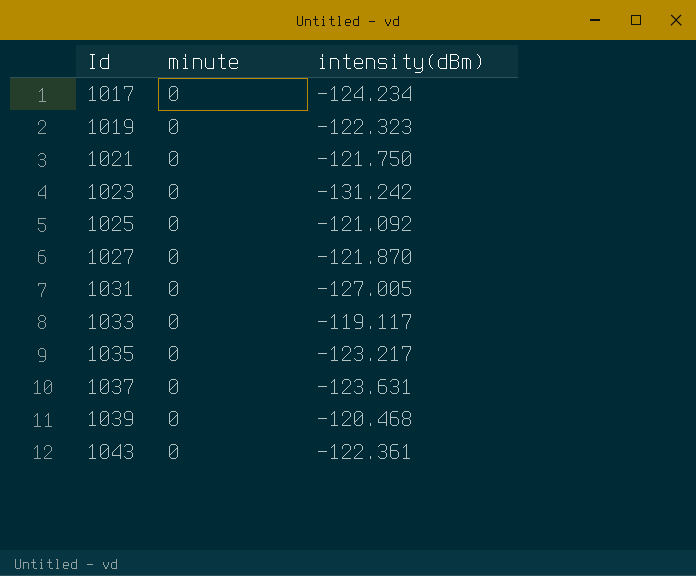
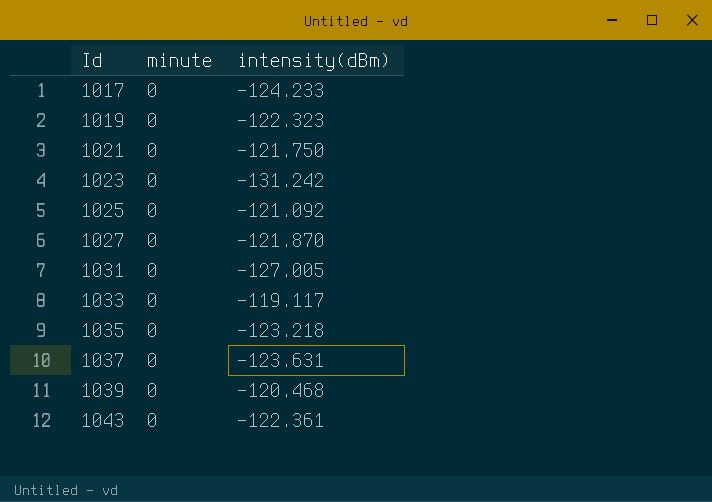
1017 | intensity(dBm): -124.234 -> -124.233
1035 | intensity(dBm): -123.217 -> -123.218

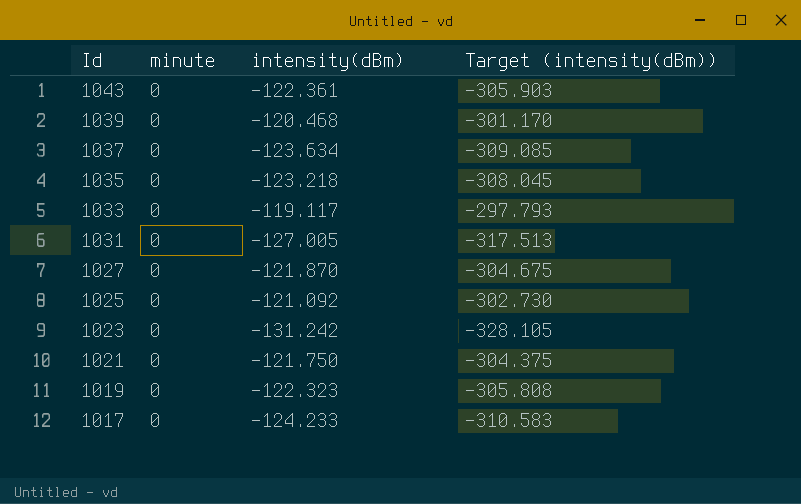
row order: Id ascending -> Id descending
column Target (intensity(dBm)) | formula: none -> [intensity(dBm)] * 2.5
1037 | intensity(dBm): -123.631 -> -123.634

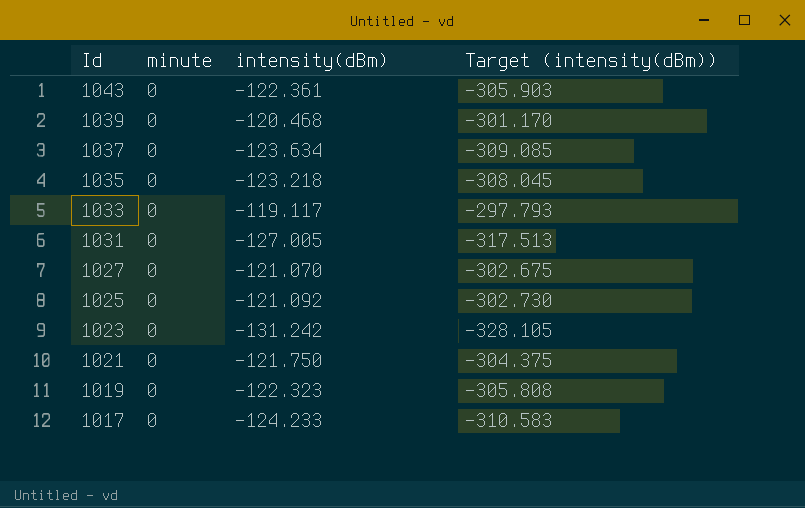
1027 | intensity(dBm): -121.870 -> -121.070
1027 | Target (intensity(dBm)): -304.675 -> -302.675

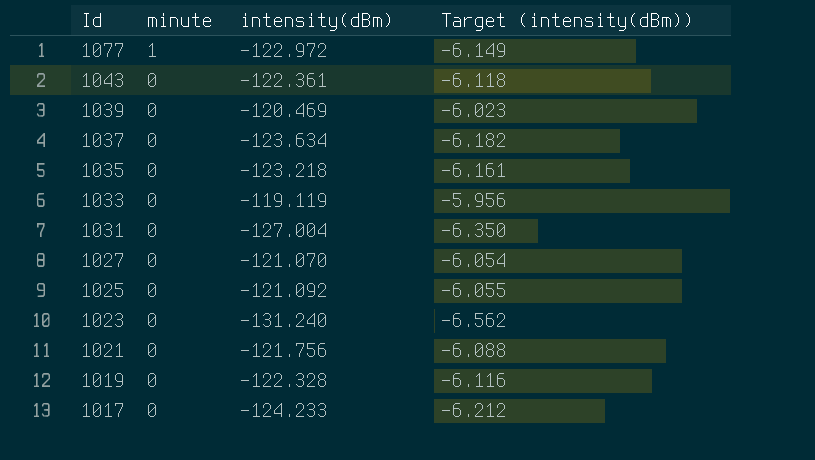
column Target (intensity(dBm)) | formula: [intensity(dBm)] * 2.5 -> [intensity(dBm)] * 0.05
row 1077: none -> 1 | -122.972 | -6.149
1039 | intensity(dBm): -120.468 -> -120.469
1033 | intensity(dBm): -119.117 -> -119.119
1031 | intensity(dBm): -127.005 -> -127.004
1023 | intensity(dBm): -131.242 -> -131.240
1021 | intensity(dBm): -121.750 -> -121.756
1019 | intensity(dBm): -122.323 -> -122.328

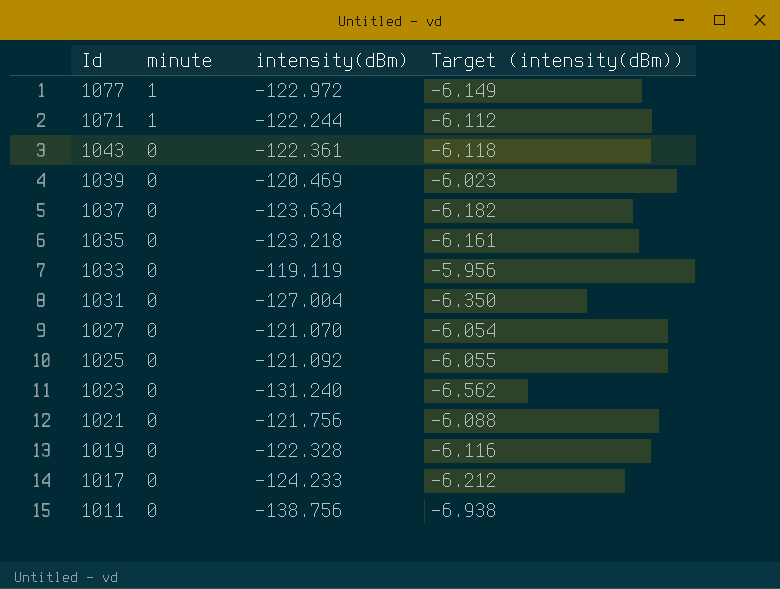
row 1071: none -> 1 | -122.244 | -6.112
row 1011: none -> 0 | -138.756 | -6.938

